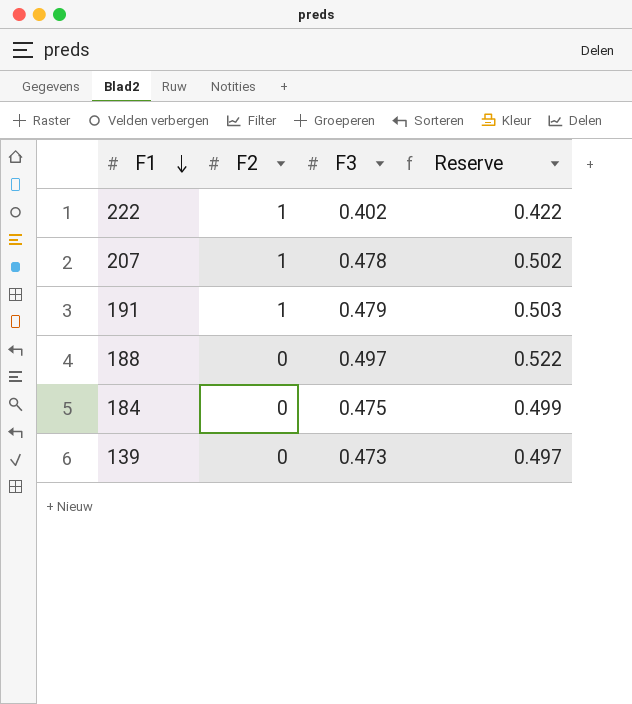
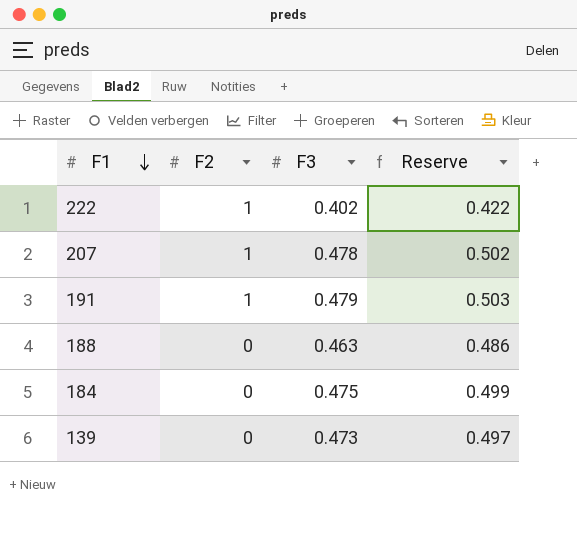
188 | F3: 0.497 -> 0.463
188 | Reserve: 0.522 -> 0.486

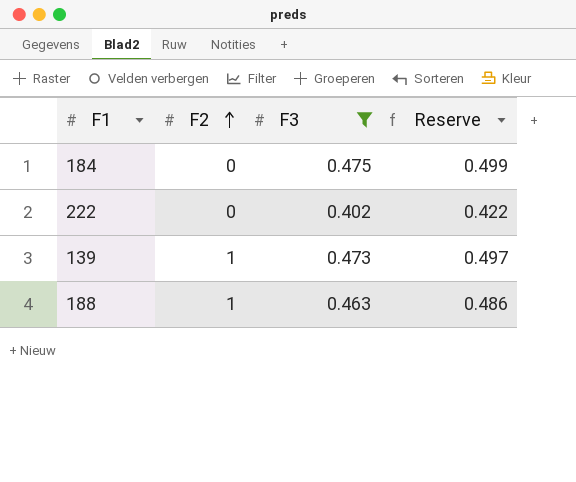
filter: none -> F3 <= 0.475
row order: F1 descending -> F2 ascending
222 | F2: 1 -> 0
139 | F2: 0 -> 1
188 | F2: 0 -> 1

